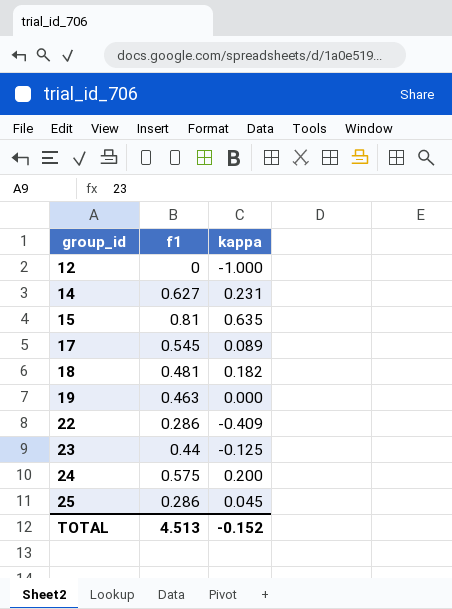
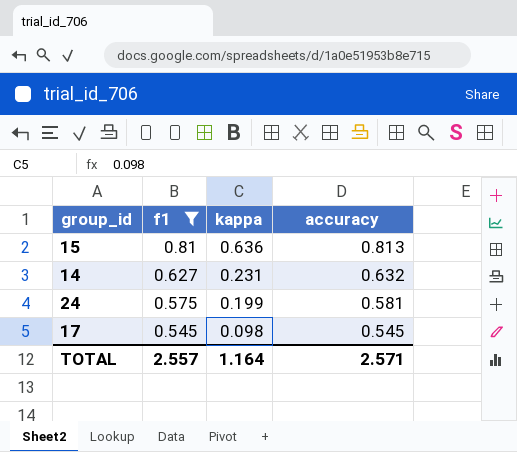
filter: none -> f1 >= 0.545
row order: group_id ascending -> f1 descending
column accuracy | position: none -> 4
15 | kappa: 0.635 -> 0.636
24 | kappa: 0.200 -> 0.199
17 | kappa: 0.089 -> 0.098
TOTAL | f1: 4.513 -> 2.557
TOTAL | kappa: -0.152 -> 1.164

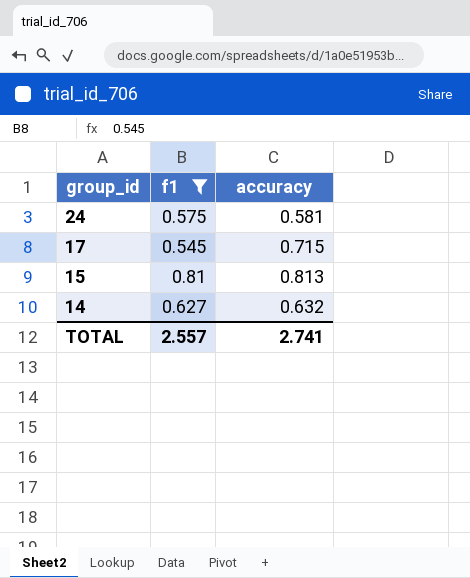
row order: f1 descending -> group_id descending
column kappa | position: 3 -> none
17 | accuracy: 0.545 -> 0.715
TOTAL | accuracy: 2.571 -> 2.741

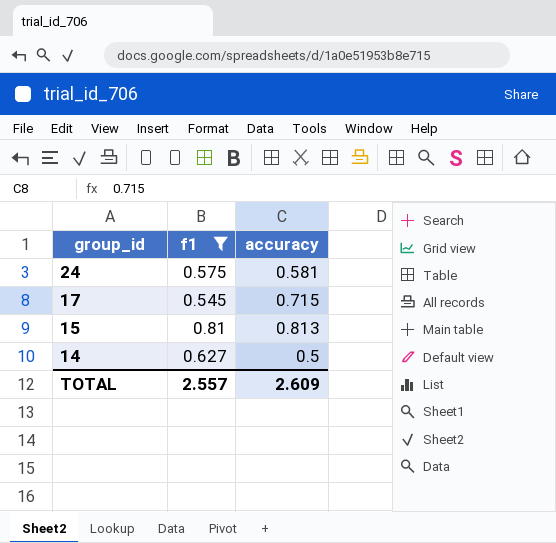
14 | accuracy: 0.632 -> 0.5
TOTAL | accuracy: 2.741 -> 2.609

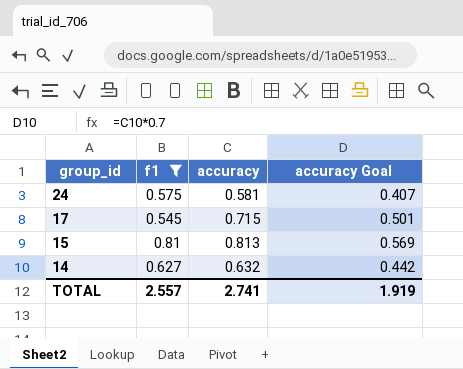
column accuracy Goal | formula: none -> [accuracy] * 0.7
14 | accuracy: 0.5 -> 0.632
TOTAL | accuracy: 2.609 -> 2.741

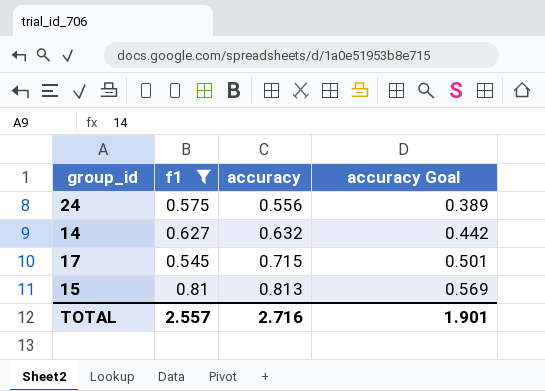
row order: group_id descending -> accuracy ascending
24 | accuracy: 0.581 -> 0.556
24 | accuracy Goal: 0.407 -> 0.389
TOTAL | accuracy: 2.741 -> 2.716
TOTAL | accuracy Goal: 1.919 -> 1.901

